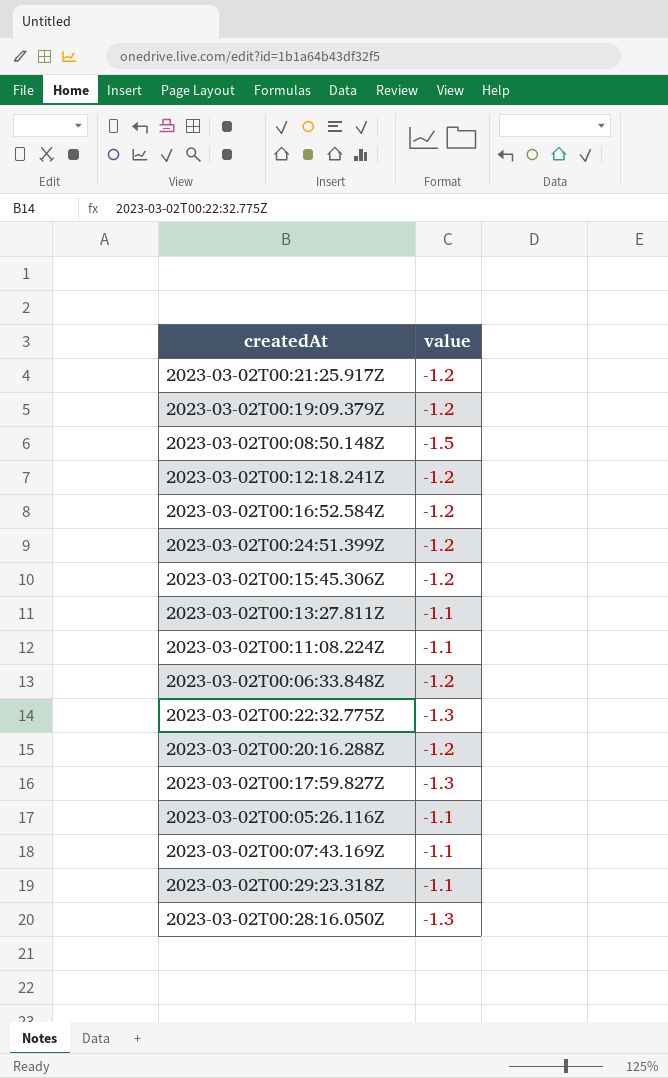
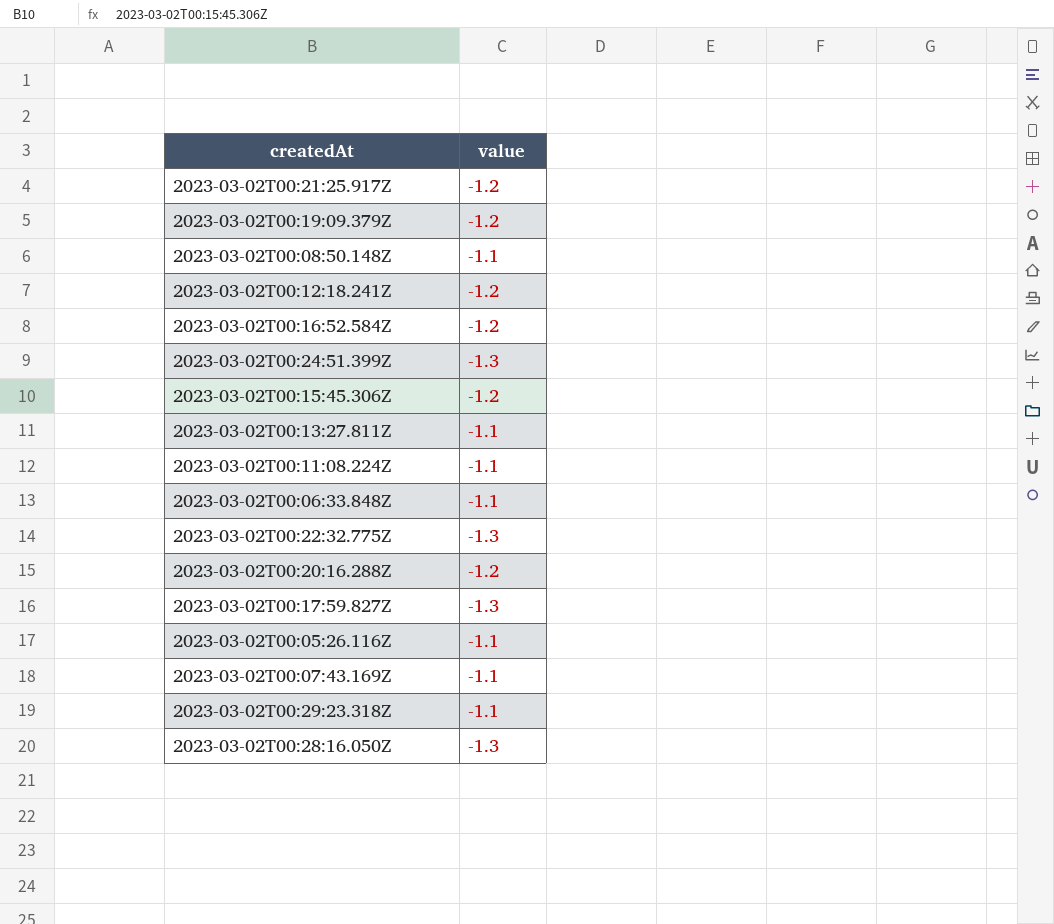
2023-03-02T00:08:50.148Z | value: -1.5 -> -1.1
2023-03-02T00:24:51.399Z | value: -1.2 -> -1.3
2023-03-02T00:06:33.848Z | value: -1.2 -> -1.1

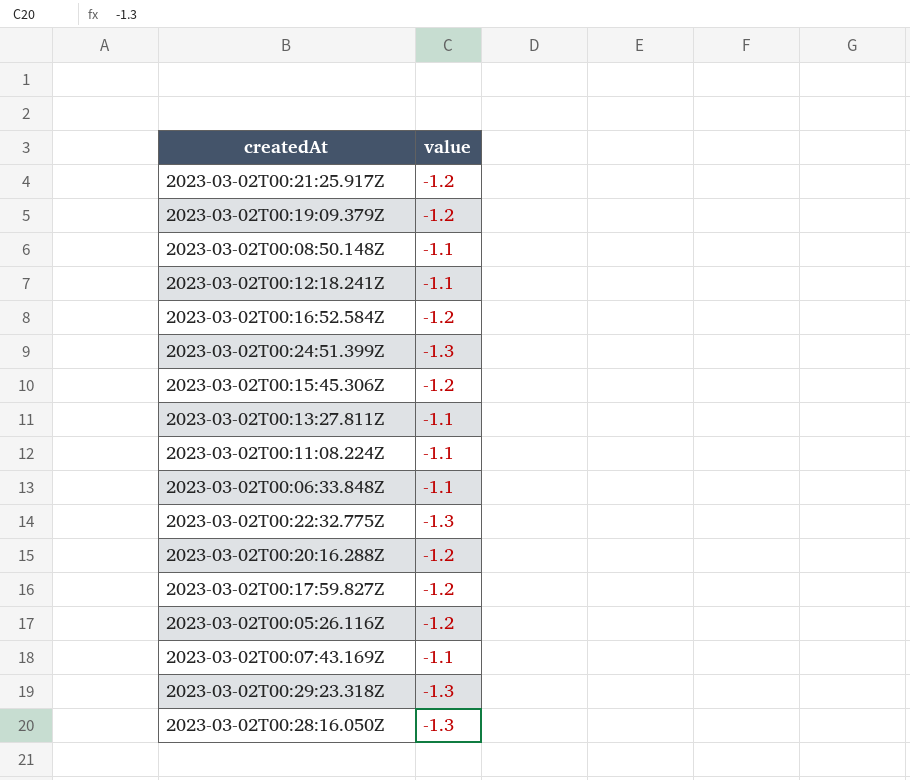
2023-03-02T00:12:18.241Z | value: -1.2 -> -1.1
2023-03-02T00:17:59.827Z | value: -1.3 -> -1.2
2023-03-02T00:05:26.116Z | value: -1.1 -> -1.2
2023-03-02T00:29:23.318Z | value: -1.1 -> -1.3

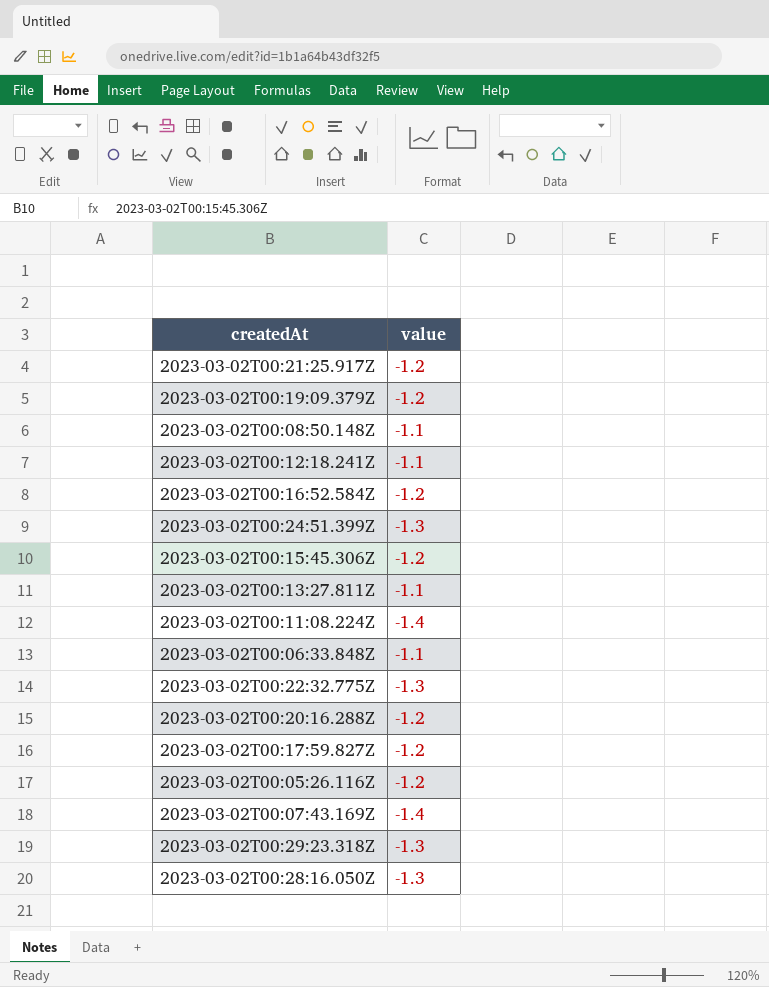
2023-03-02T00:11:08.224Z | value: -1.1 -> -1.4
2023-03-02T00:07:43.169Z | value: -1.1 -> -1.4

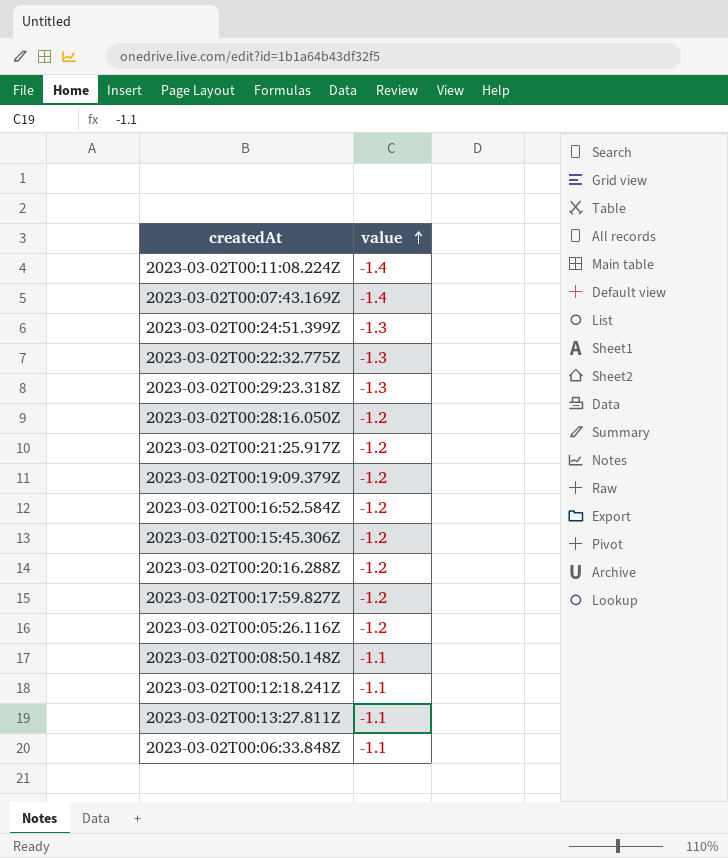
row order: none -> value ascending
2023-03-02T00:28:16.050Z | value: -1.3 -> -1.2

